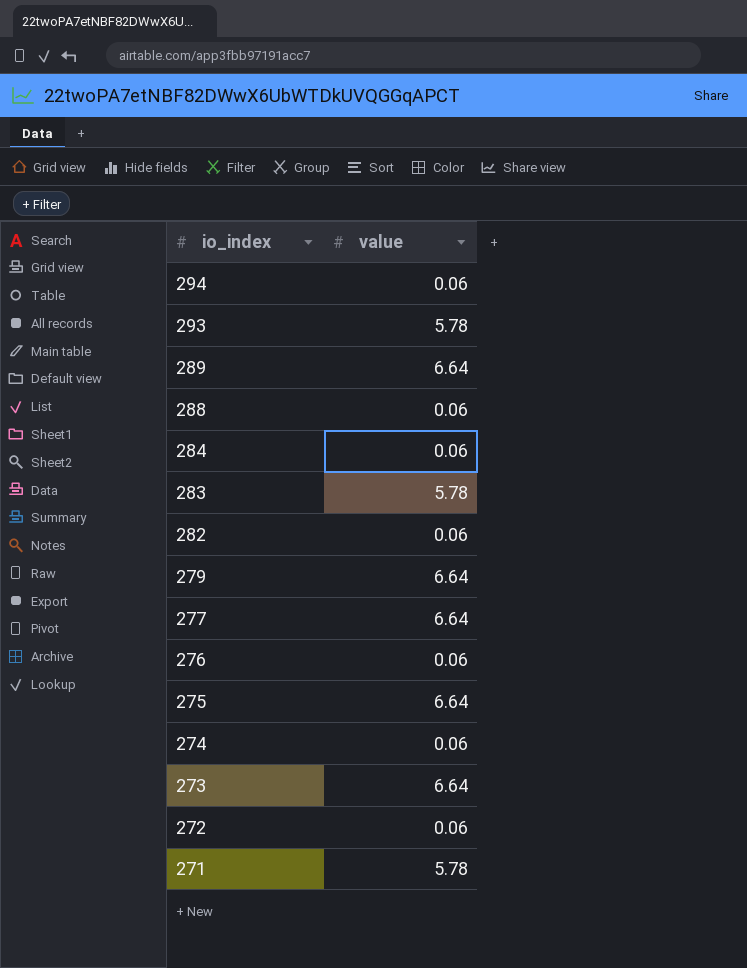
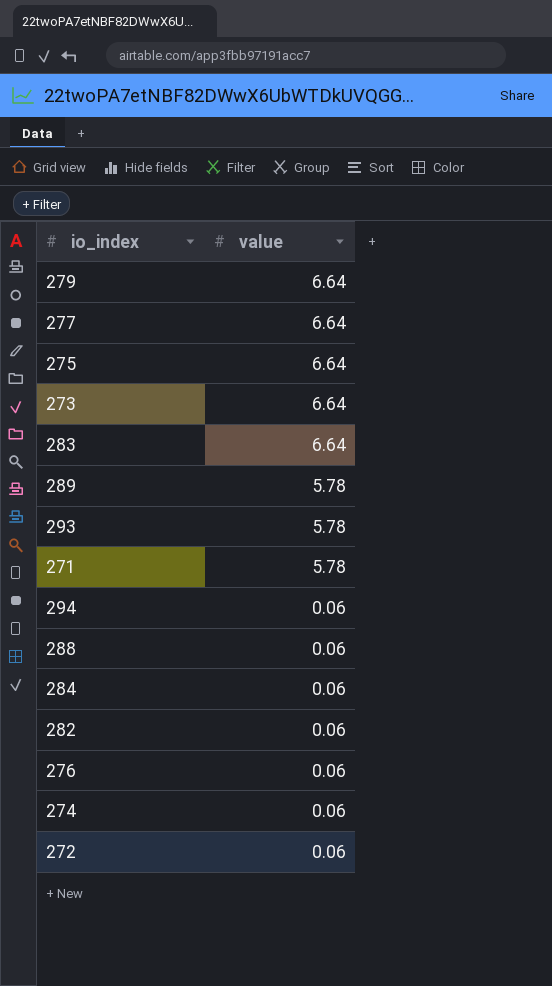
row order: io_index descending -> value descending
283 | value: 5.78 -> 6.64
289 | value: 6.64 -> 5.78

